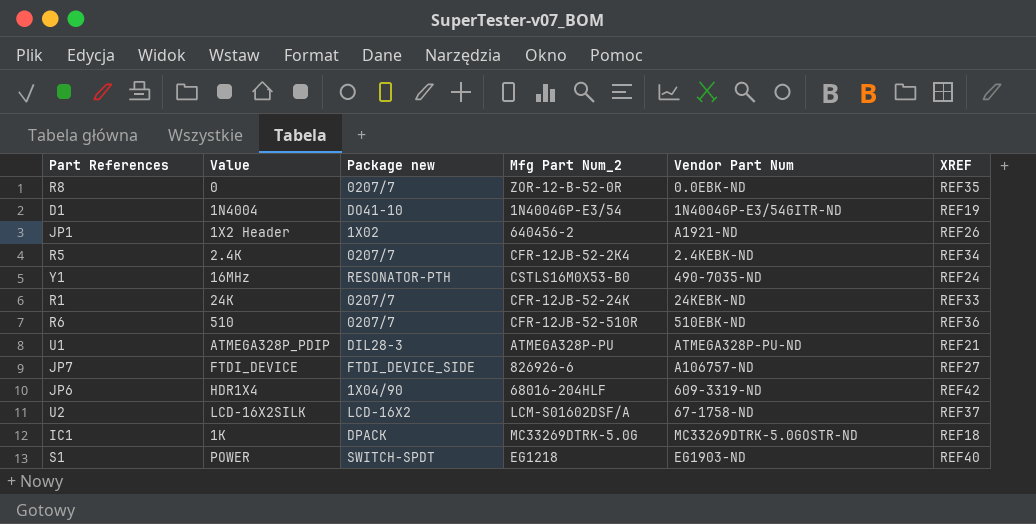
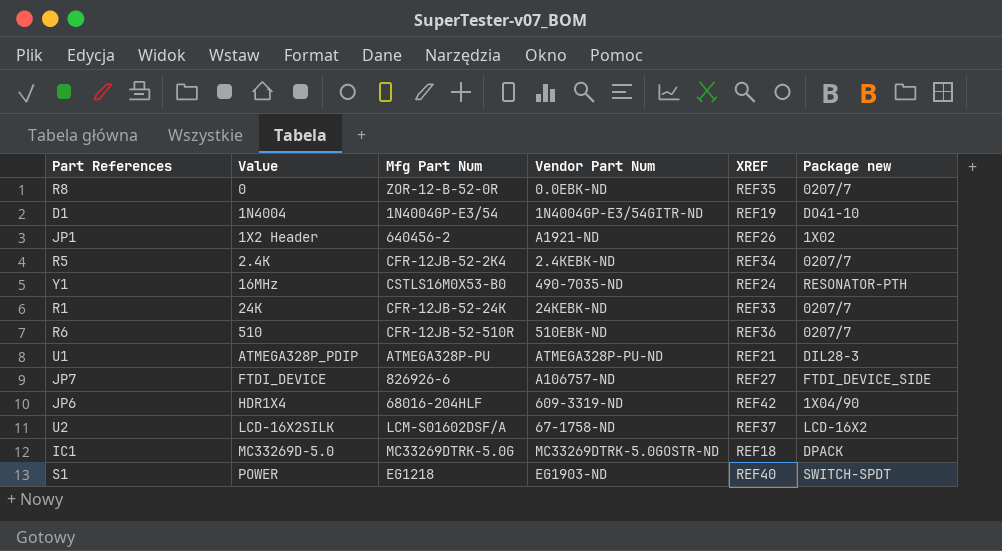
column name: Mfg Part Num_2 -> Mfg Part Num
column Package new | position: 3 -> 6
IC1 | Value: 1K -> MC33269D-5.0

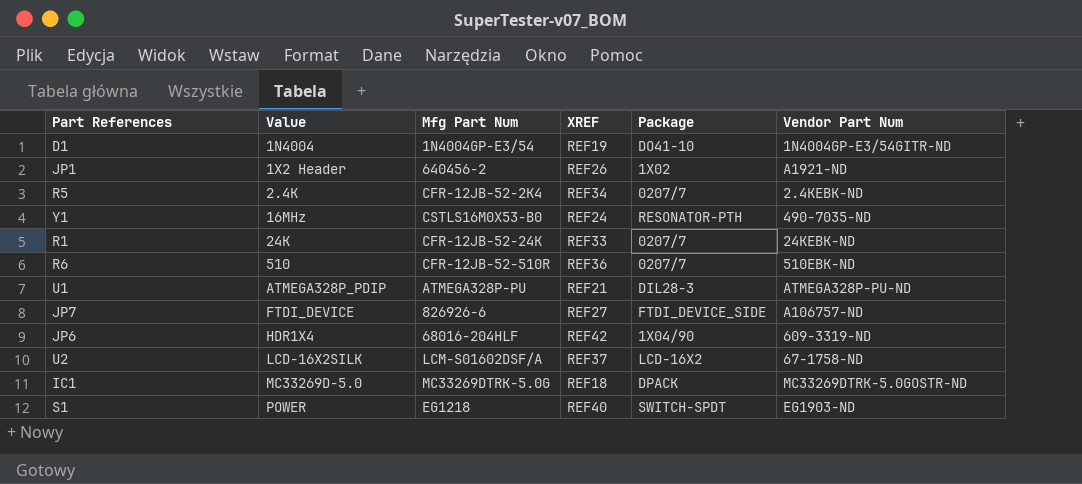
column name: Package new -> Package
column Vendor Part Num | position: 4 -> 6
row R8: 0 | ZOR-12-B-52-0R | 0.0EBK-ND | REF35 | 0207/7 -> none

